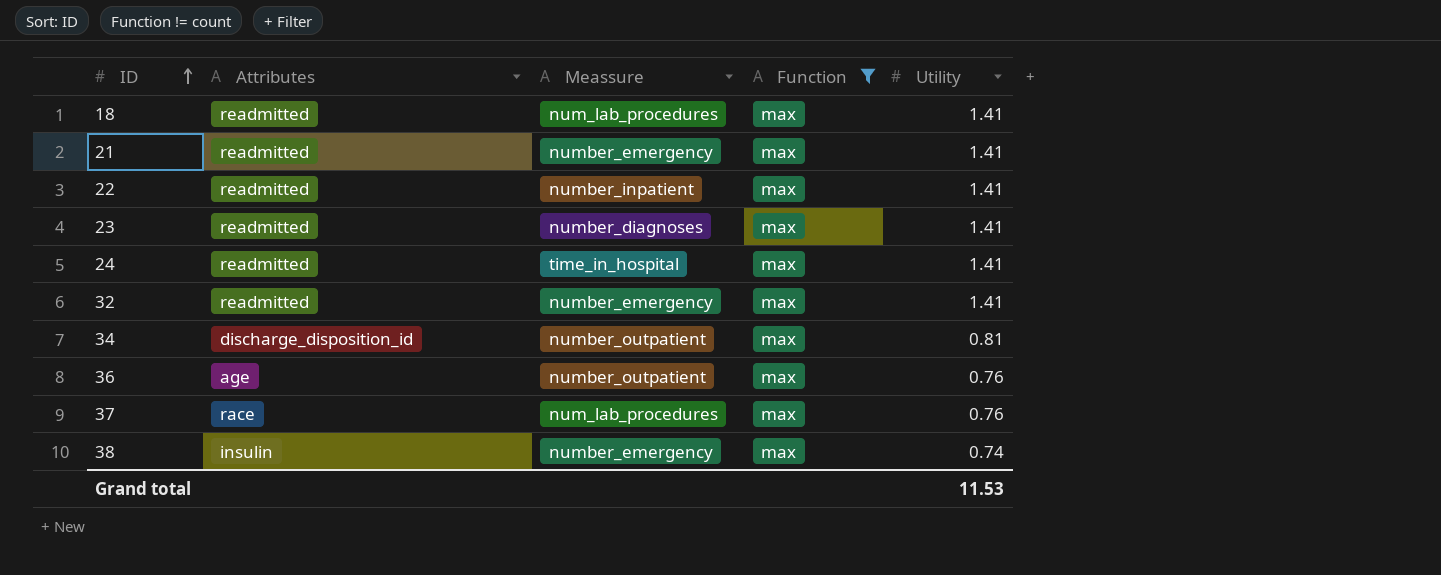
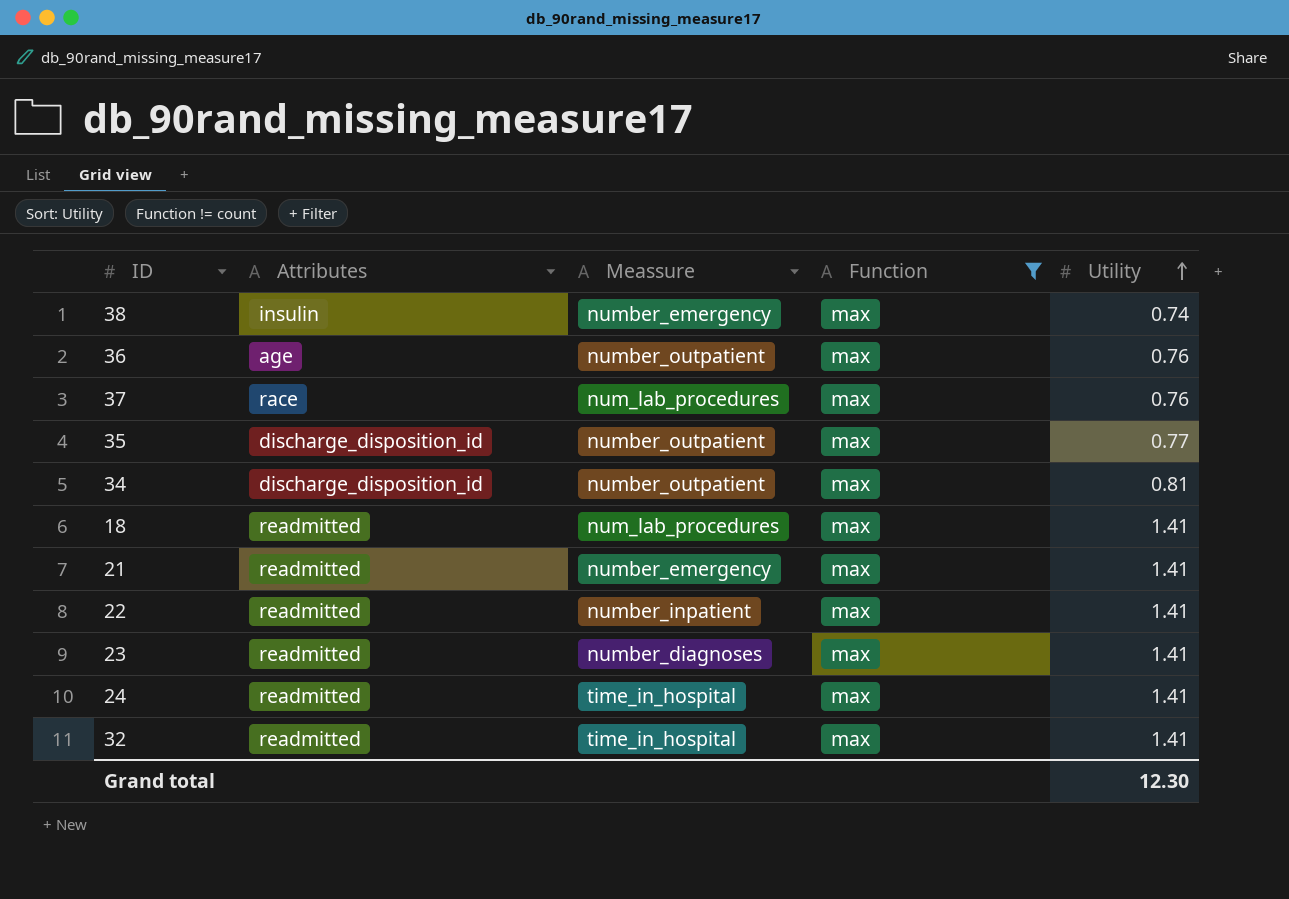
row order: ID ascending -> Utility ascending
row 35: none -> discharge_disposition_id | number_outpatient | max | 0.77
32 | Meassure: number_emergency -> time_in_hospital
Grand total | Utility: 11.53 -> 12.30

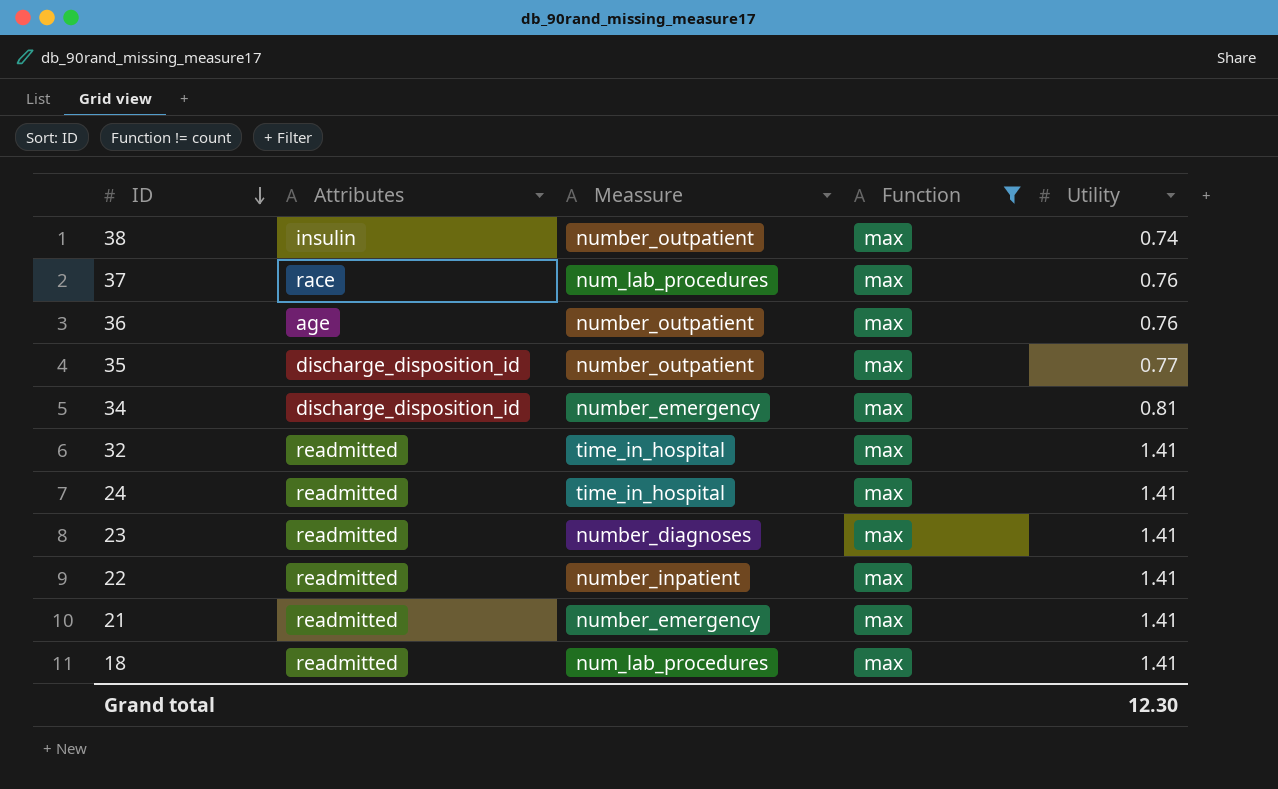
row order: Utility ascending -> ID descending
38 | Meassure: number_emergency -> number_outpatient
34 | Meassure: number_outpatient -> number_emergency

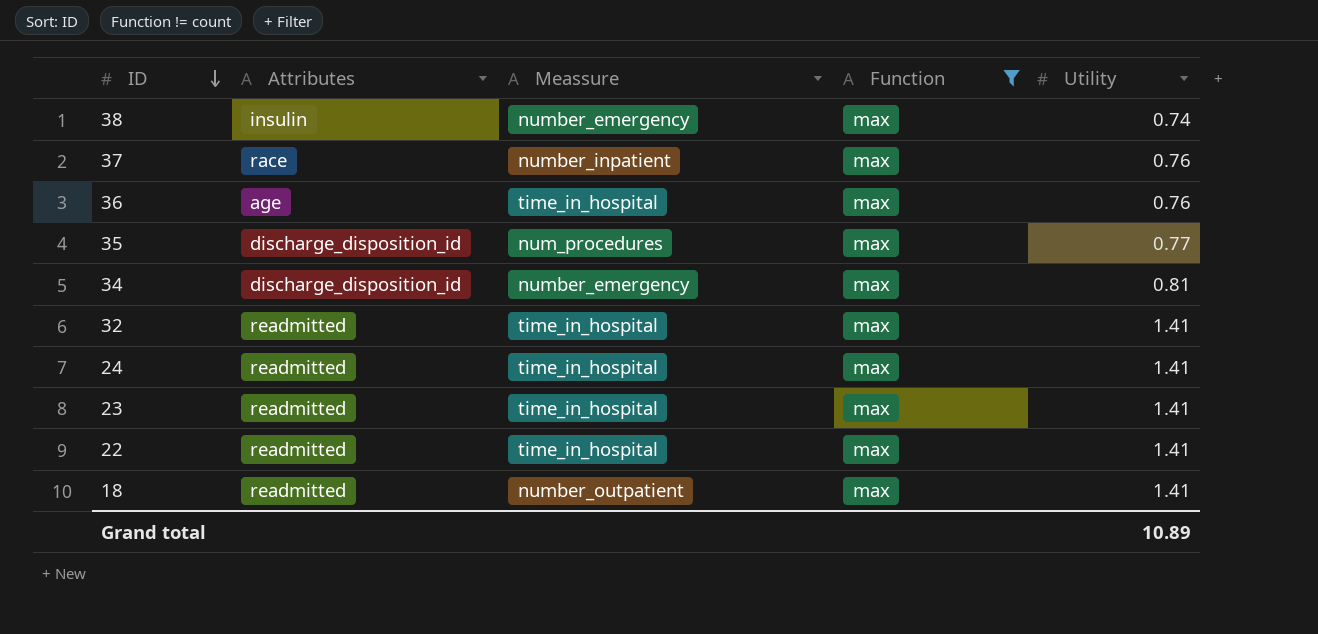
row 21: readmitted | number_emergency | max | 1.41 -> none
38 | Meassure: number_outpatient -> number_emergency
37 | Meassure: num_lab_procedures -> number_inpatient
36 | Meassure: number_outpatient -> time_in_hospital
35 | Meassure: number_outpatient -> num_procedures
23 | Meassure: number_diagnoses -> time_in_hospital
22 | Meassure: number_inpatient -> time_in_hospital
18 | Meassure: num_lab_procedures -> number_outpatient
Grand total | Utility: 12.30 -> 10.89

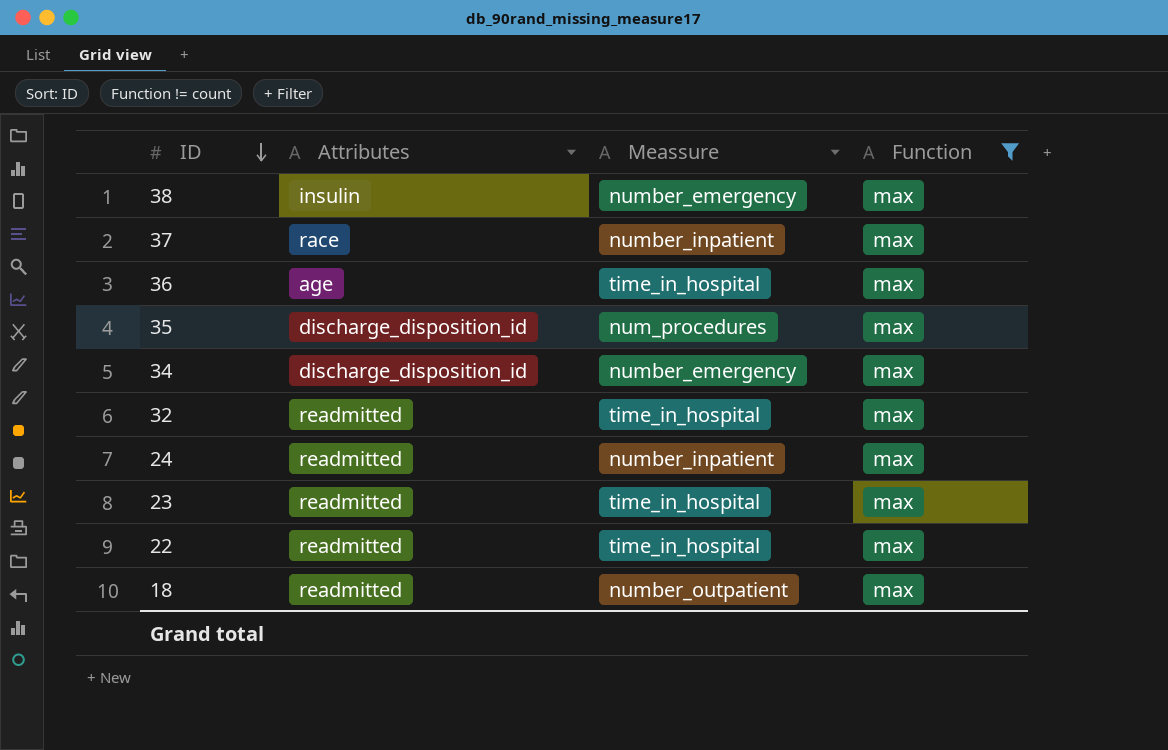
column Utility | position: 5 -> none
24 | Meassure: time_in_hospital -> number_inpatient

